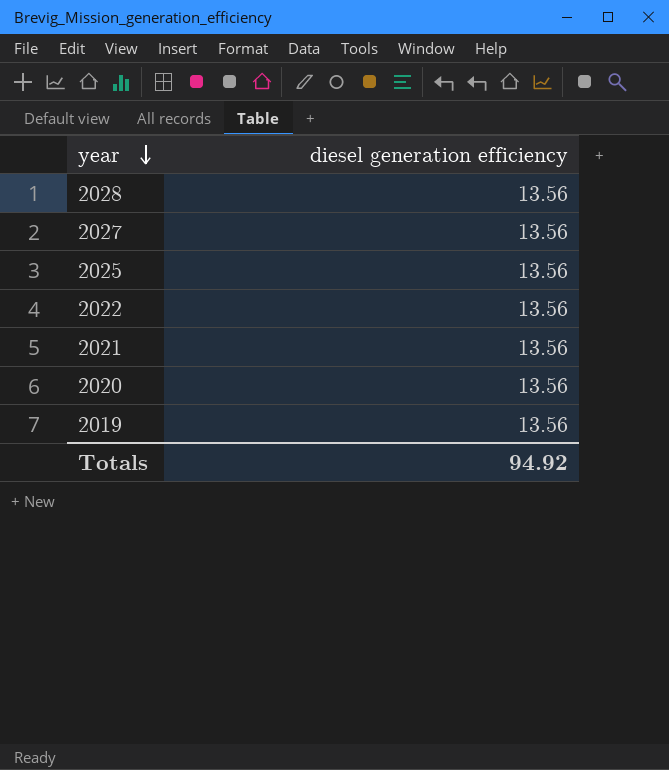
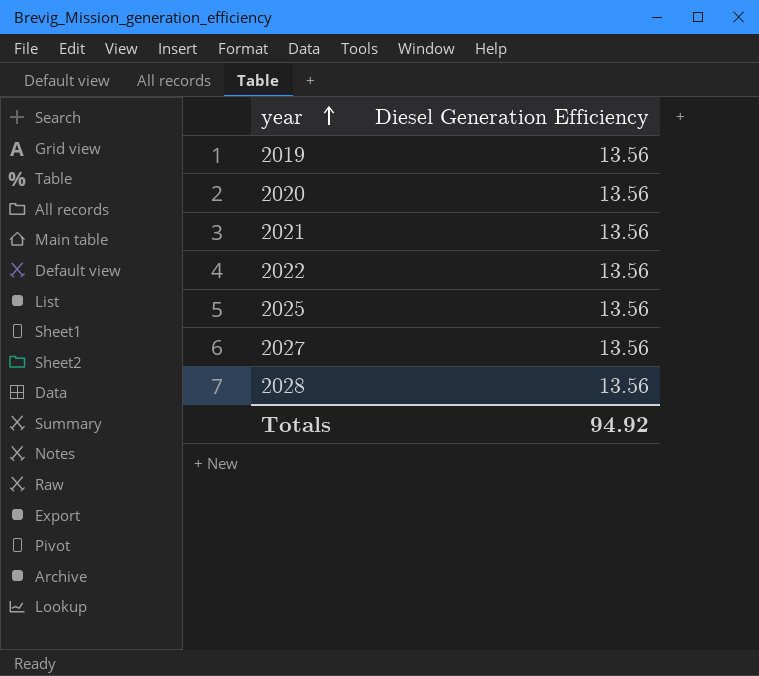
row order: year descending -> year ascending
column name: diesel generation efficiency -> Diesel Generation Efficiency

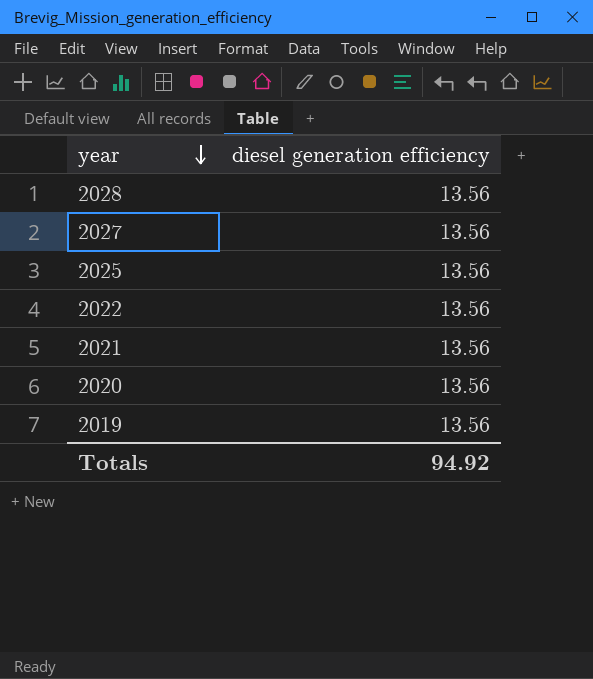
row order: year ascending -> year descending
column name: Diesel Generation Efficiency -> diesel generation efficiency

